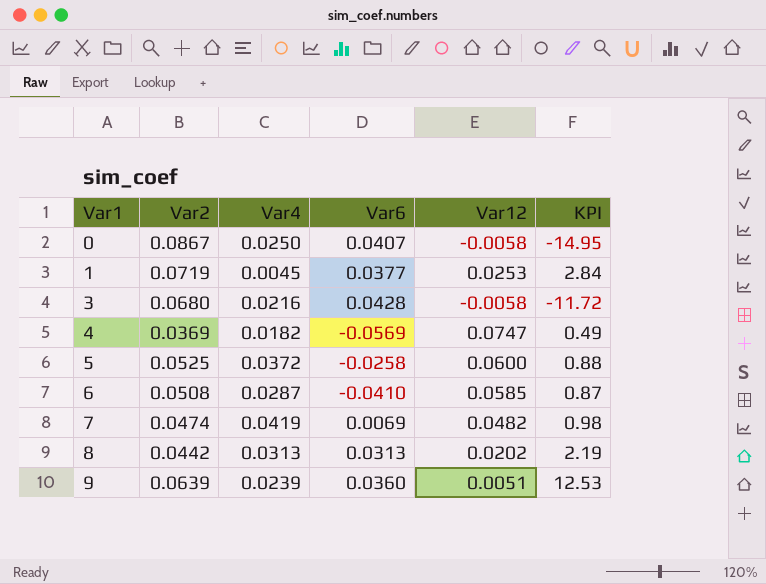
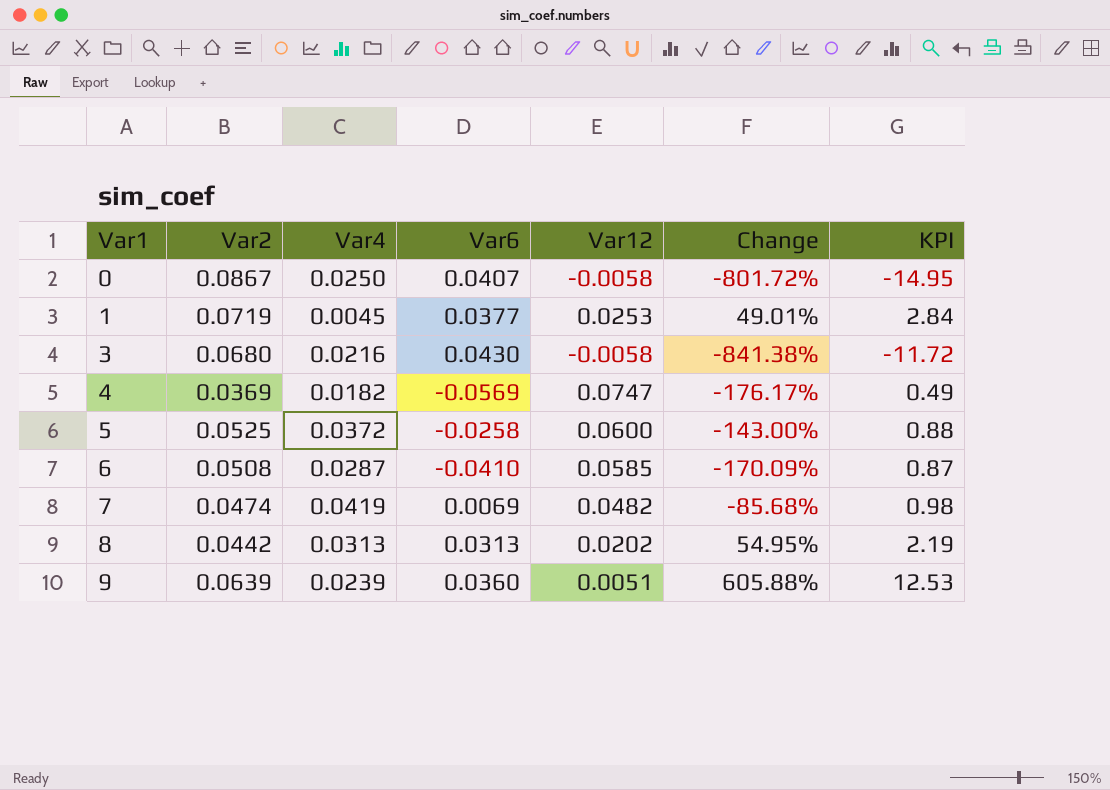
column Change | formula: none -> ([Var6] - [Var12]) / [Var12]
3 | Var6: 0.0428 -> 0.0430

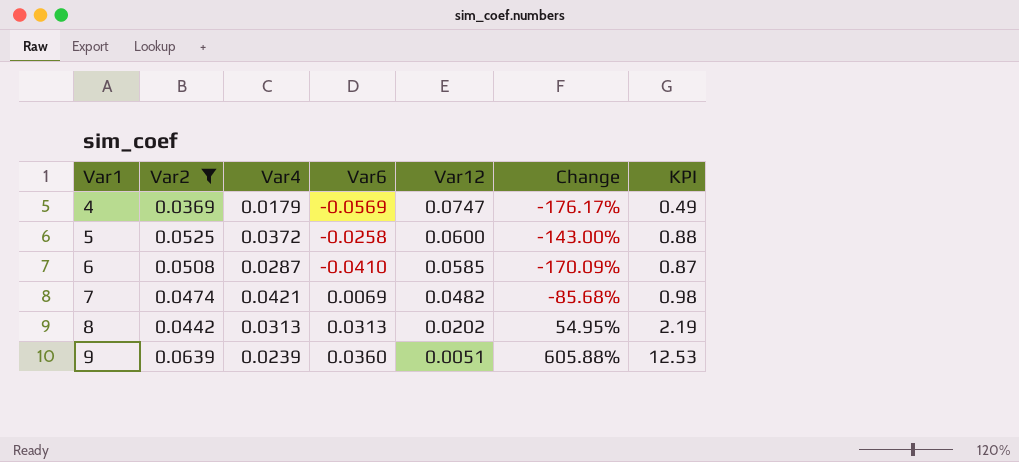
filter: none -> Var2 <= 0.0639
4 | Var4: 0.0182 -> 0.0179
7 | Var4: 0.0419 -> 0.0421

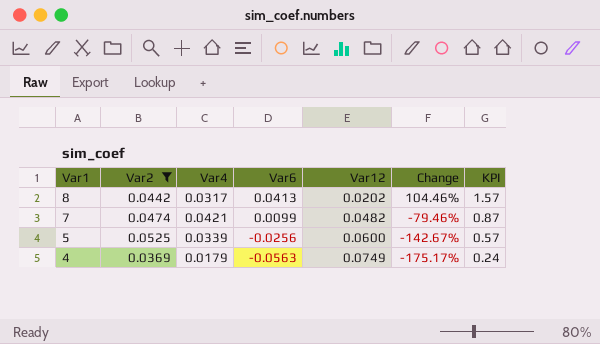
row order: Var1 ascending -> Var1 descending
column KPI | formula: [Var2] / [Var12] -> [Var4] / [Var12]
row 6: 0.0508 | 0.0287 | -0.0410 | 0.0585 | -170.09% | 0.87 -> none
row 9: 0.0639 | 0.0239 | 0.0360 | 0.0051 | 605.88% | 12.53 -> none
8 | Var4: 0.0313 -> 0.0317
8 | Var6: 0.0313 -> 0.0413
8 | Change: 54.95% -> 104.46%
7 | Var6: 0.0069 -> 0.0099
7 | Change: -85.68% -> -79.46%
5 | Var4: 0.0372 -> 0.0339
5 | Var6: -0.0258 -> -0.0256
5 | Change: -143.00% -> -142.67%
4 | Var6: -0.0569 -> -0.0563
4 | Var12: 0.0747 -> 0.0749
4 | Change: -176.17% -> -175.17%

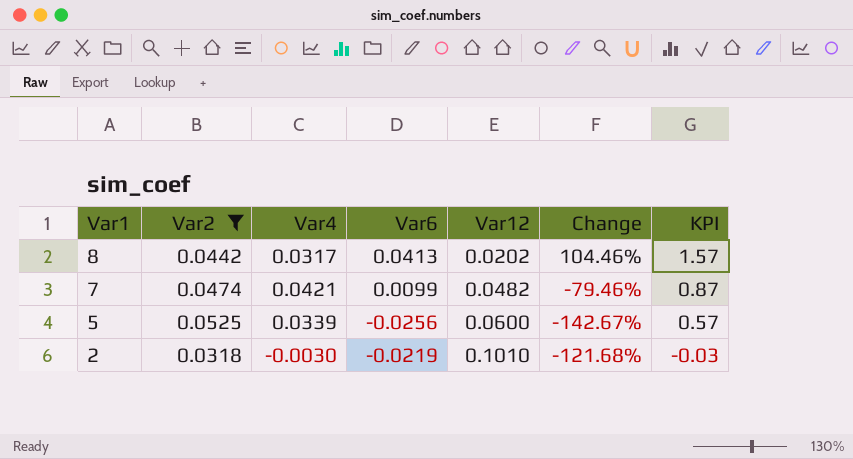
row 4: 0.0369 | 0.0179 | -0.0563 | 0.0749 | -175.17% | 0.24 -> none
row 2: none -> 0.0318 | -0.0030 | -0.0219 | 0.1010 | -121.68% | -0.03

